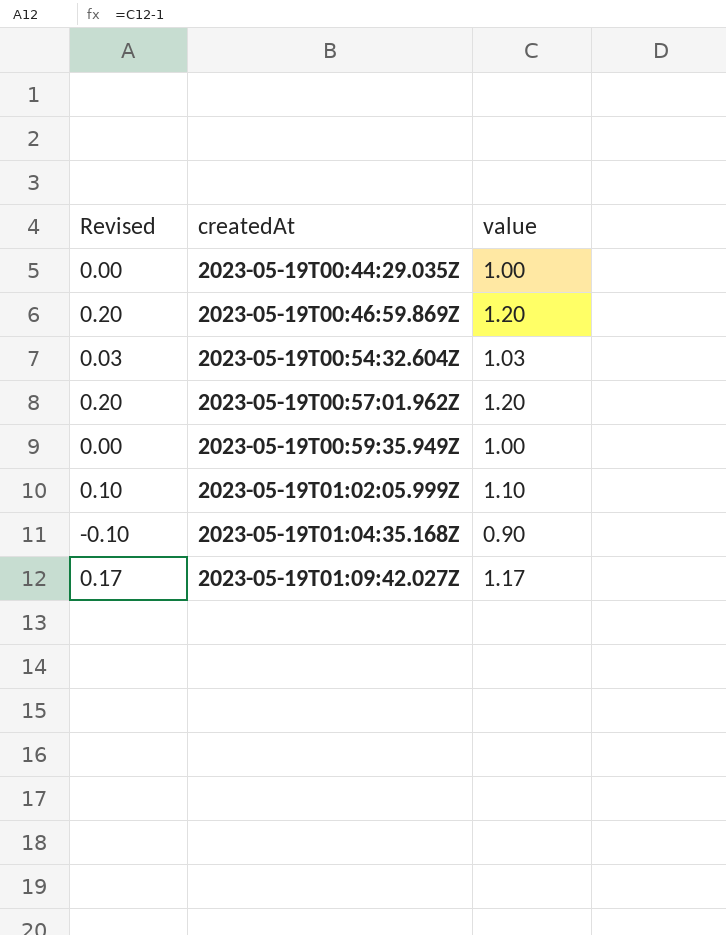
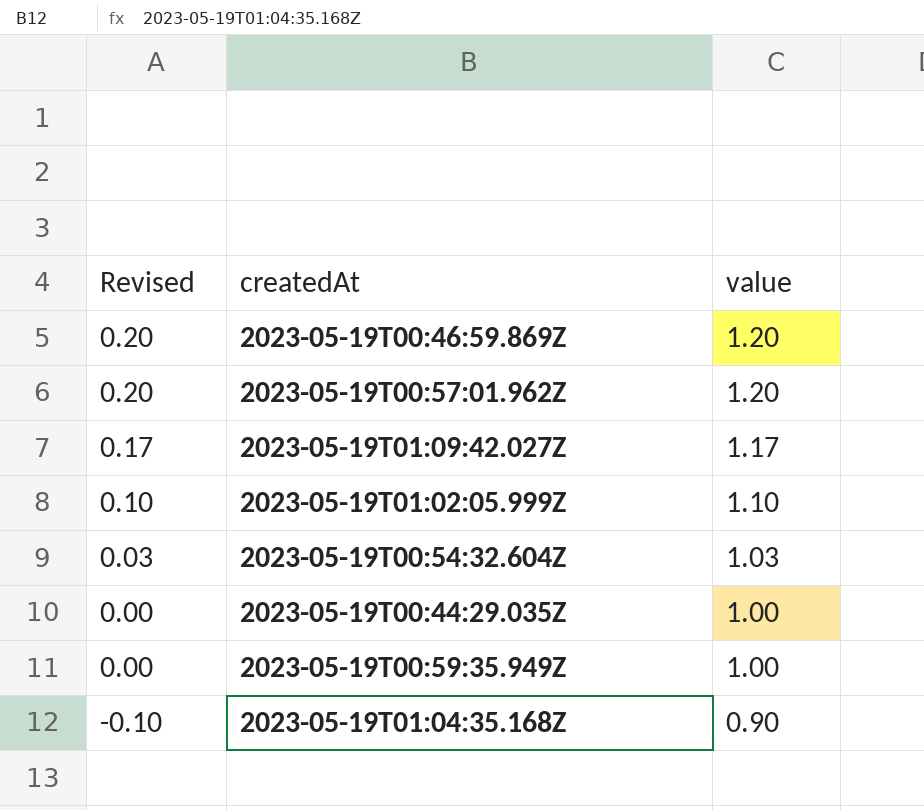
row order: createdAt ascending -> Revised descending

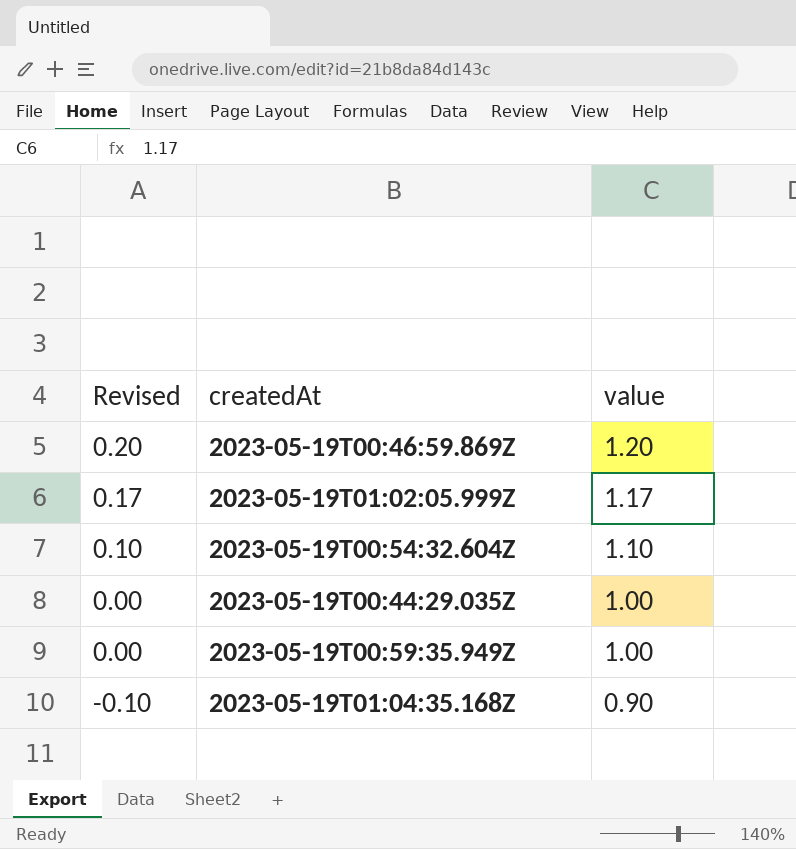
row 2023-05-19T00:57:01.962Z: 0.20 | 1.20 -> none
row 2023-05-19T01:09:42.027Z: 0.17 | 1.17 -> none
2023-05-19T01:02:05.999Z | Revised: 0.10 -> 0.17
2023-05-19T01:02:05.999Z | value: 1.10 -> 1.17
2023-05-19T00:54:32.604Z | Revised: 0.03 -> 0.10
2023-05-19T00:54:32.604Z | value: 1.03 -> 1.10

